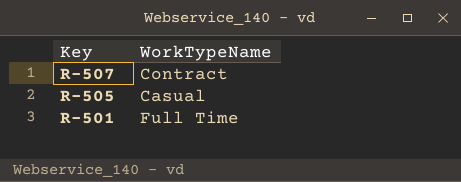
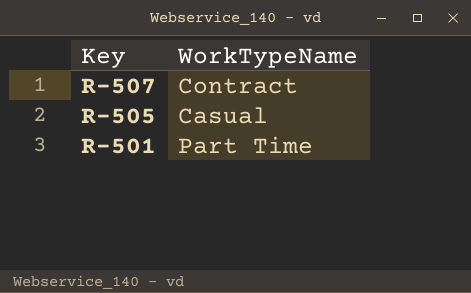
R-501 | WorkTypeName: Full Time -> Part Time

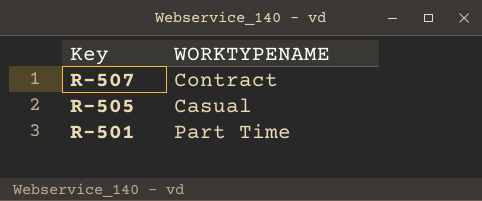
column name: WorkTypeName -> WORKTYPENAME

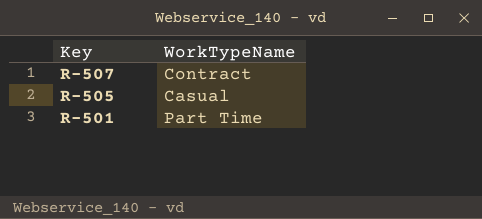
column name: WORKTYPENAME -> WorkTypeName

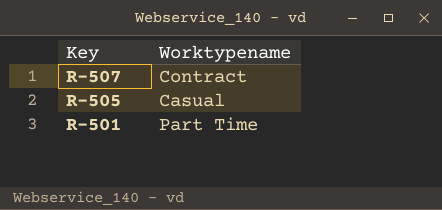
column name: WorkTypeName -> Worktypename

